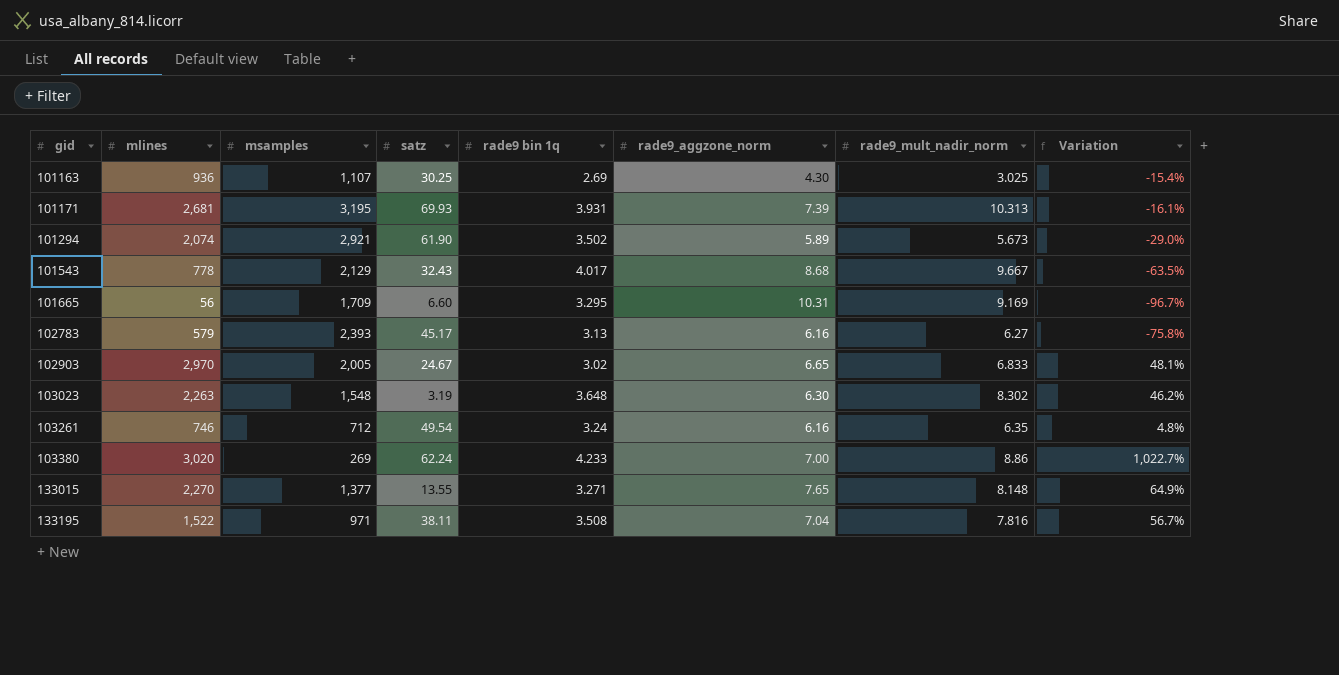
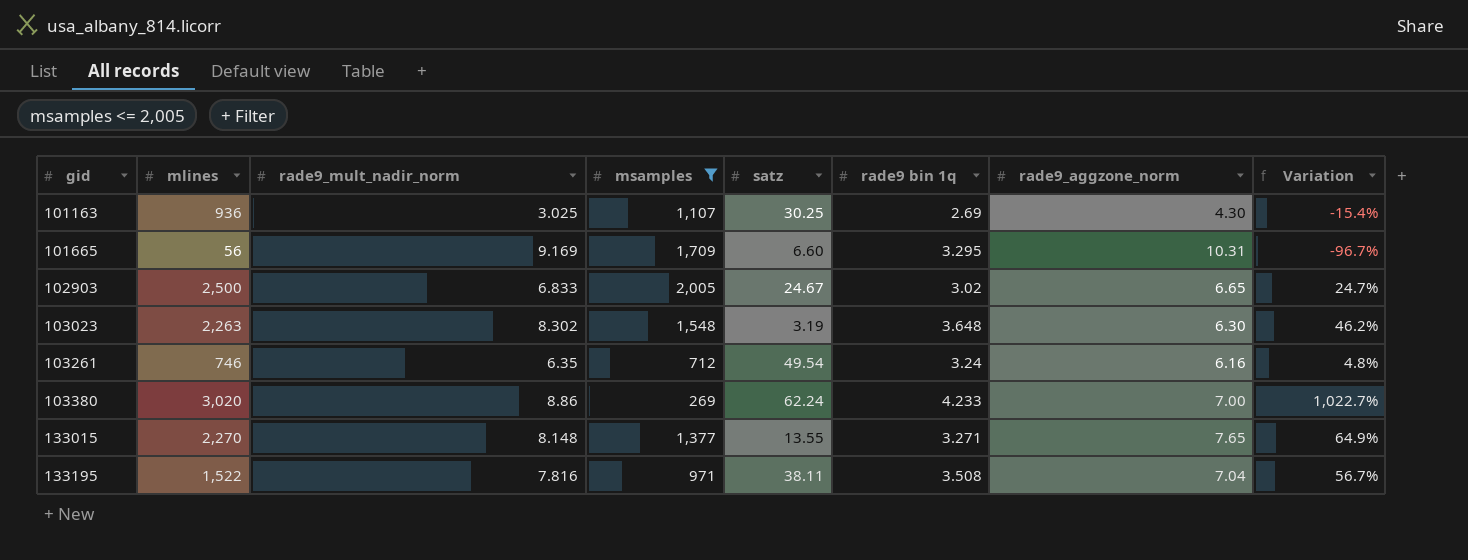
filter: none -> msamples <= 2,005
column rade9_mult_nadir_norm | position: 7 -> 3
102903 | mlines: 2,970 -> 2,500
102903 | Variation: 48.1% -> 24.7%

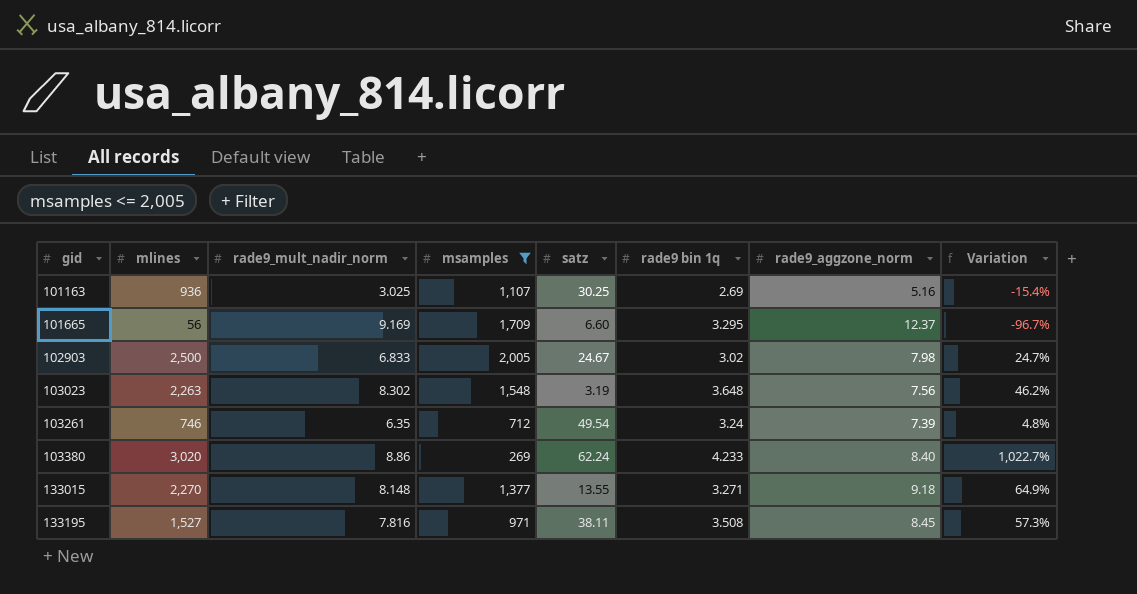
101163 | rade9_aggzone_norm: 4.30 -> 5.16
101665 | rade9_aggzone_norm: 10.31 -> 12.37
102903 | rade9_aggzone_norm: 6.65 -> 7.98
103023 | rade9_aggzone_norm: 6.30 -> 7.56
103261 | rade9_aggzone_norm: 6.16 -> 7.39
103380 | rade9_aggzone_norm: 7.00 -> 8.40
133015 | rade9_aggzone_norm: 7.65 -> 9.18
133195 | mlines: 1,522 -> 1,527
133195 | rade9_aggzone_norm: 7.04 -> 8.45
133195 | Variation: 56.7% -> 57.3%

